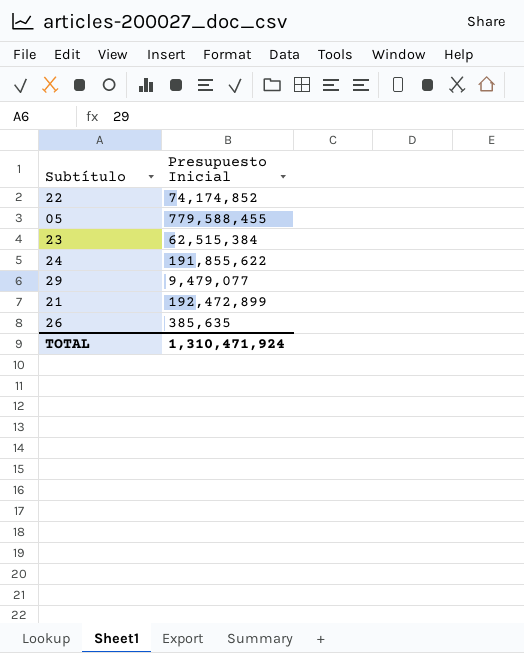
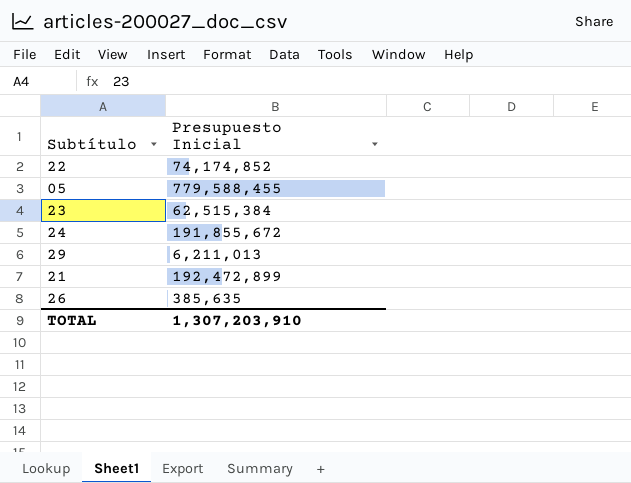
24 | Presupuesto Inicial: 191,855,622 -> 191,855,672
29 | Presupuesto Inicial: 9,479,077 -> 6,211,013
TOTAL | Presupuesto Inicial: 1,310,471,924 -> 1,307,203,910

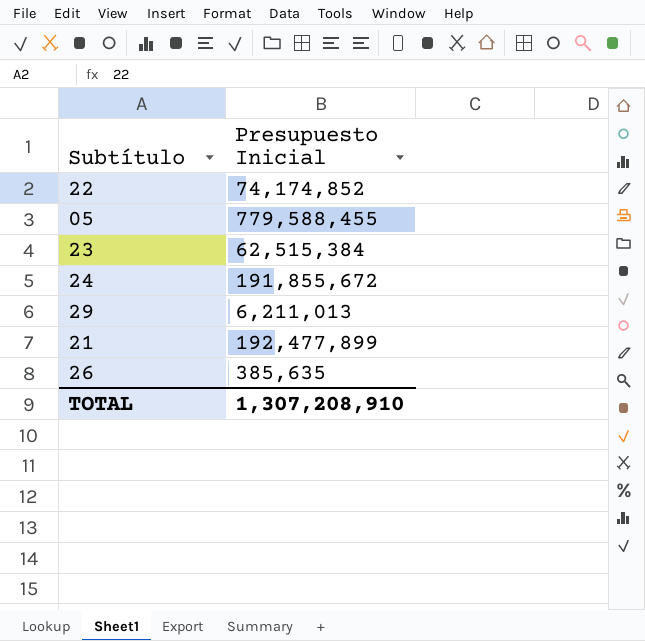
21 | Presupuesto Inicial: 192,472,899 -> 192,477,899
TOTAL | Presupuesto Inicial: 1,307,203,910 -> 1,307,208,910

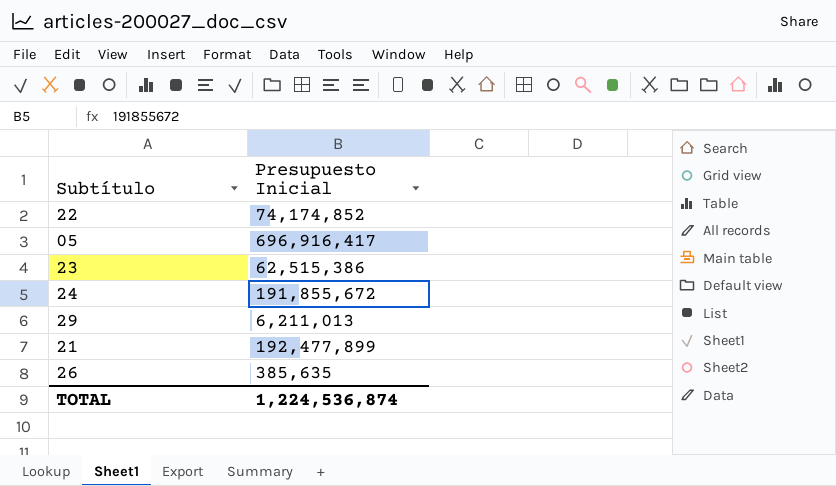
05 | Presupuesto Inicial: 779,588,455 -> 696,916,417
23 | Presupuesto Inicial: 62,515,384 -> 62,515,386
TOTAL | Presupuesto Inicial: 1,307,208,910 -> 1,224,536,874

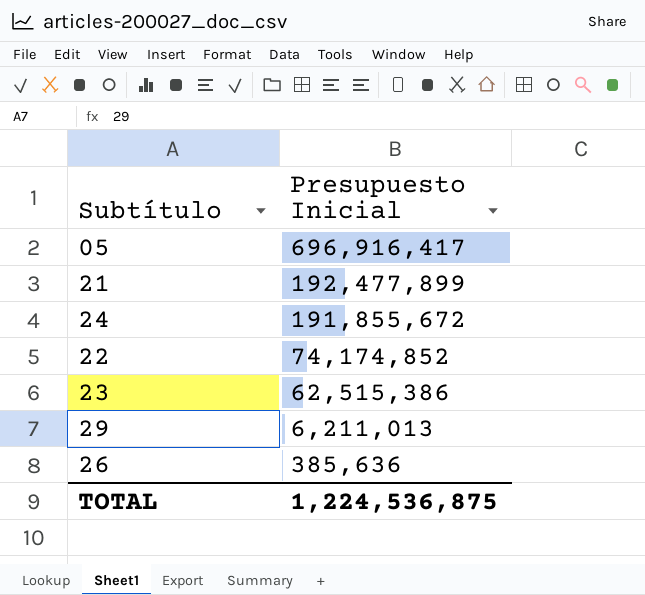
row order: none -> Presupuesto Inicial descending
26 | Presupuesto Inicial: 385,635 -> 385,636
TOTAL | Presupuesto Inicial: 1,224,536,874 -> 1,224,536,875

